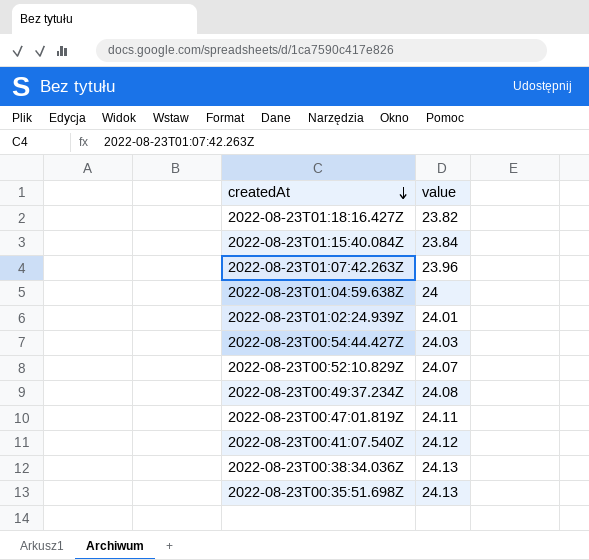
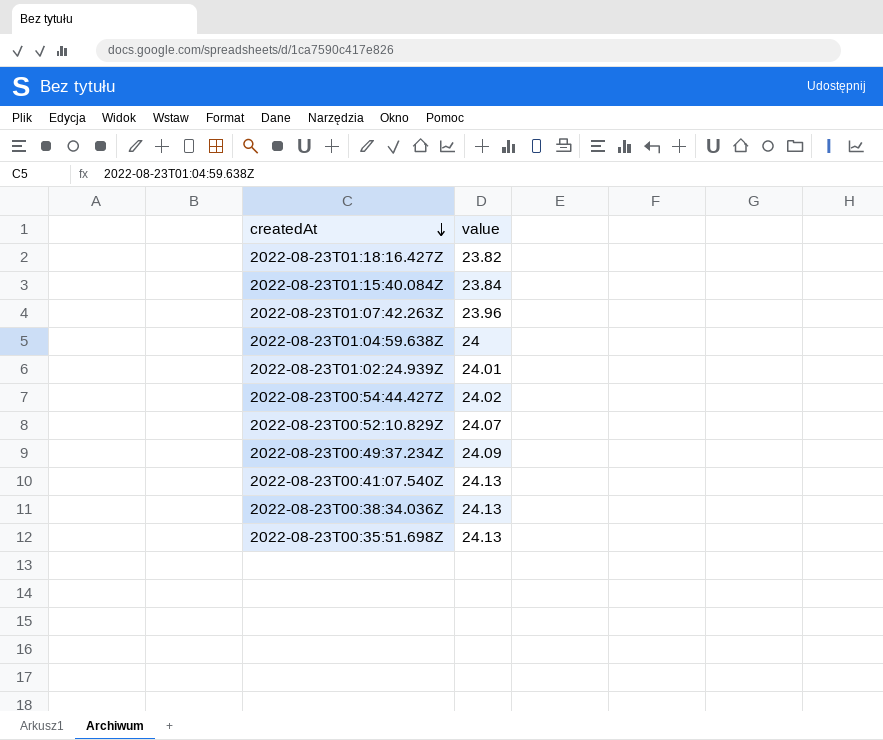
row 2022-08-23T00:47:01.819Z: 24.11 -> none
2022-08-23T00:54:44.427Z | value: 24.03 -> 24.02
2022-08-23T00:49:37.234Z | value: 24.08 -> 24.09
2022-08-23T00:41:07.540Z | value: 24.12 -> 24.13

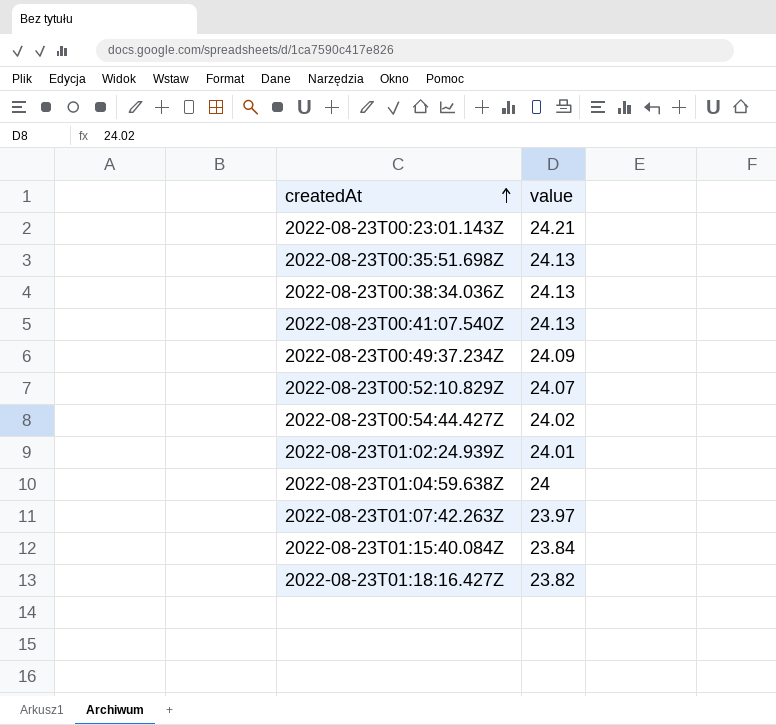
row order: createdAt descending -> createdAt ascending
row 2022-08-23T00:23:01.143Z: none -> 24.21
2022-08-23T01:07:42.263Z | value: 23.96 -> 23.97

